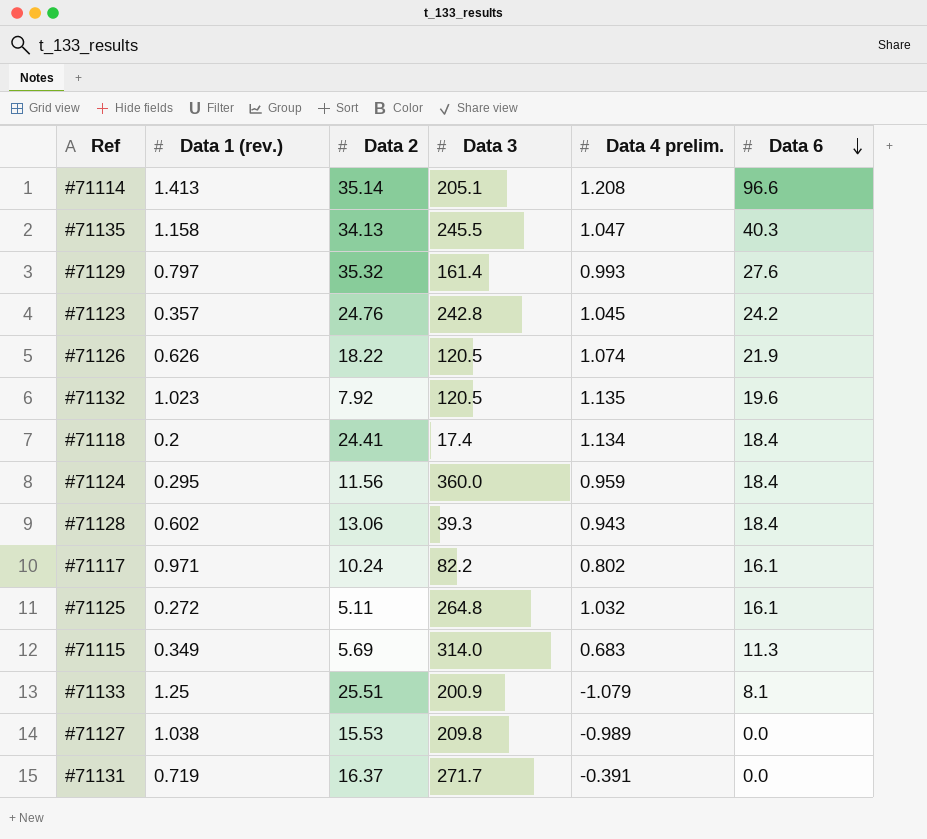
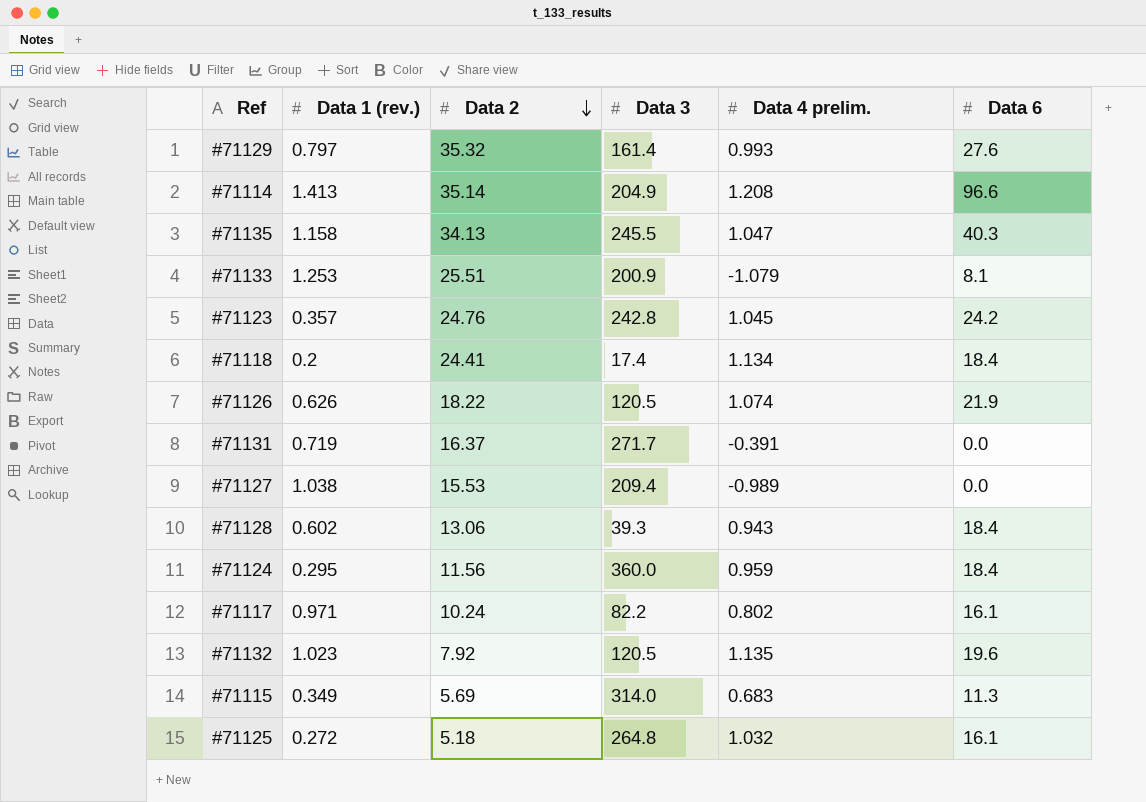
row order: Data 6 descending -> Data 2 descending
#71114 | Data 3: 205.1 -> 204.9
#71133 | Data 1 (rev.): 1.25 -> 1.253
#71127 | Data 3: 209.8 -> 209.4
#71125 | Data 2: 5.11 -> 5.18

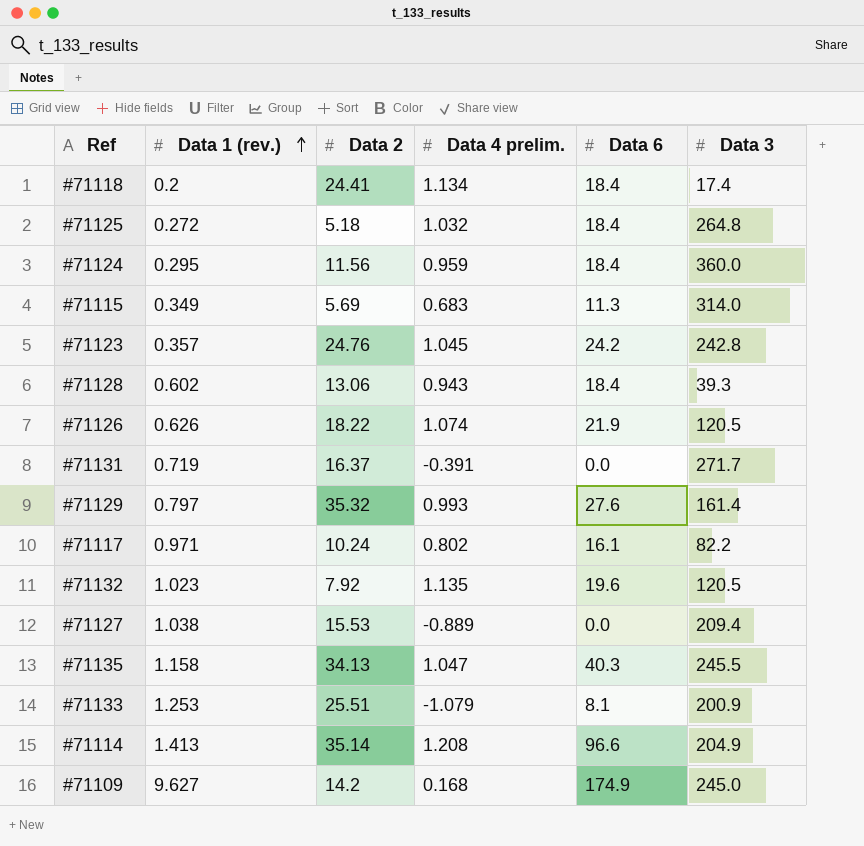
row order: Data 2 descending -> Data 1 (rev.) ascending
column Data 3 | position: 4 -> 6
#71125 | Data 6: 16.1 -> 18.4
#71127 | Data 4 prelim.: -0.989 -> -0.889
row #71109: none -> 9.627 | 14.2 | 0.168 | 174.9 | 245.0

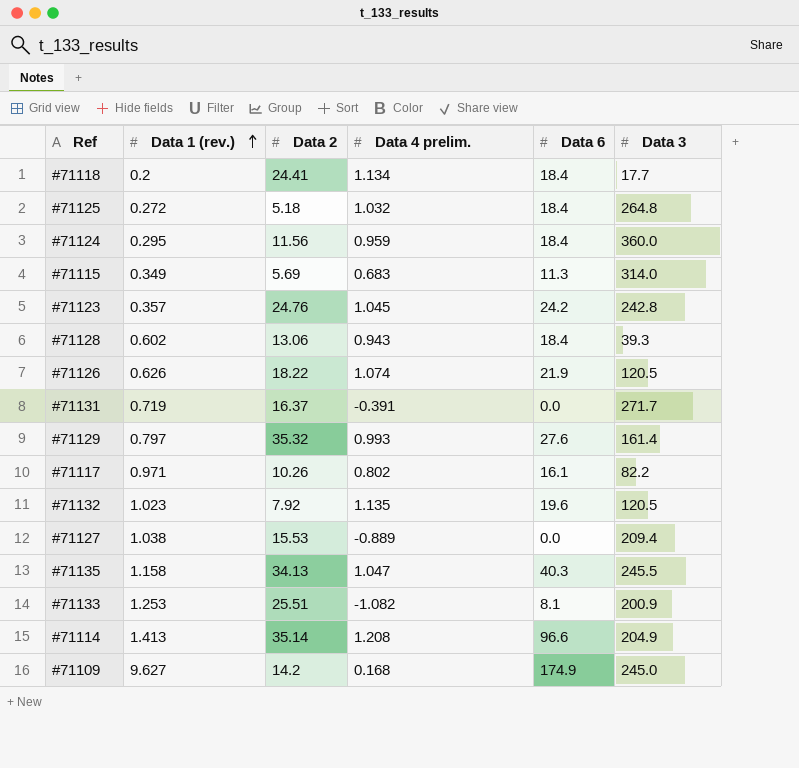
#71118 | Data 3: 17.4 -> 17.7
#71117 | Data 2: 10.24 -> 10.26
#71133 | Data 4 prelim.: -1.079 -> -1.082

